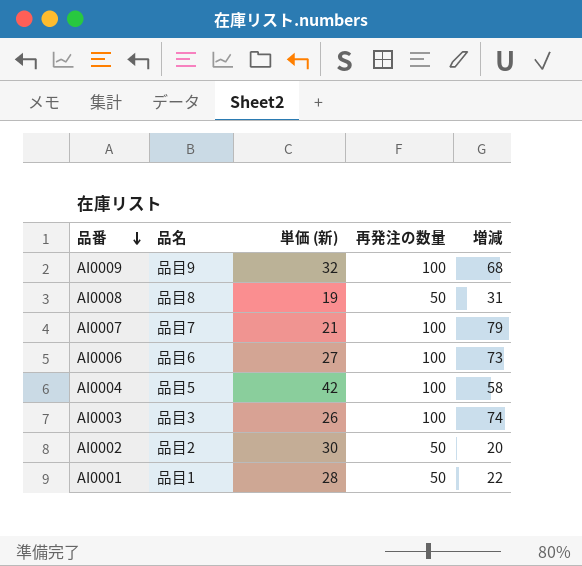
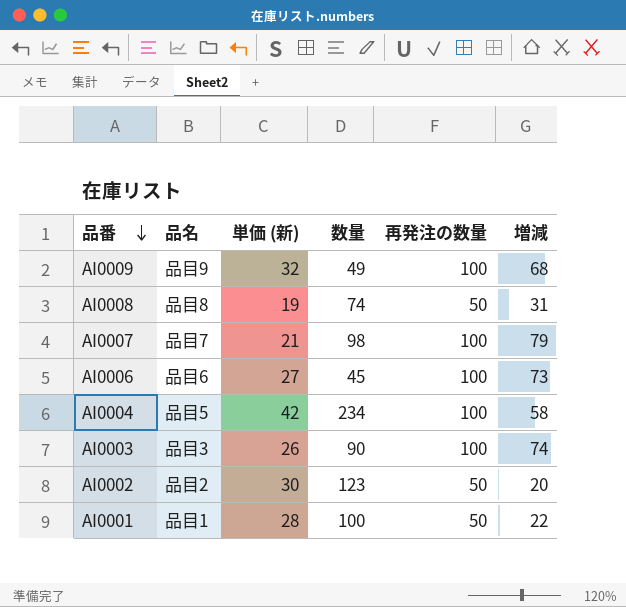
column 数量 | position: none -> 4

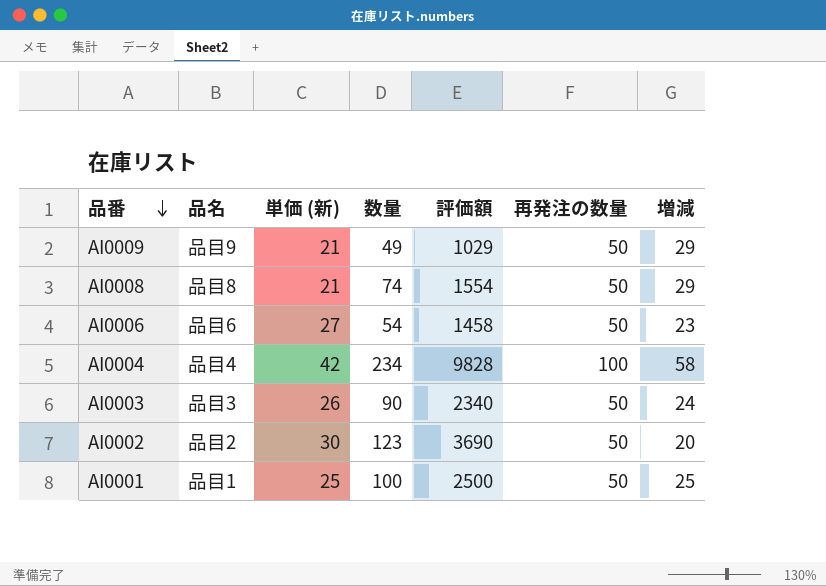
column 評価額 | formula: none -> [単価 (新)] * [数量]
row AI0007: 品目7 | 21 | 98 | 100 | 79 -> none
AI0009 | 単価 (新): 32 -> 21
AI0009 | 再発注の数量: 100 -> 50
AI0009 | 増減: 68 -> 29
AI0008 | 単価 (新): 19 -> 21
AI0008 | 増減: 31 -> 29
AI0006 | 数量: 45 -> 54
AI0006 | 再発注の数量: 100 -> 50
AI0006 | 増減: 73 -> 23
AI0004 | 品名: 品目5 -> 品目4
AI0003 | 再発注の数量: 100 -> 50
AI0003 | 増減: 74 -> 24
AI0001 | 単価 (新): 28 -> 25
AI0001 | 増減: 22 -> 25

